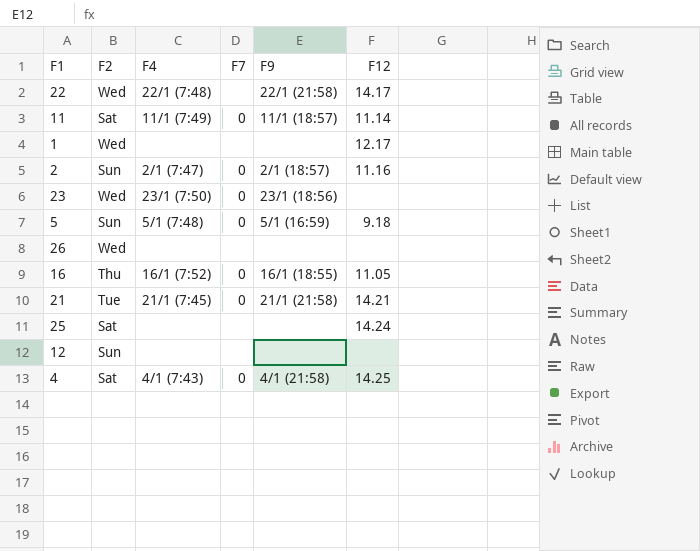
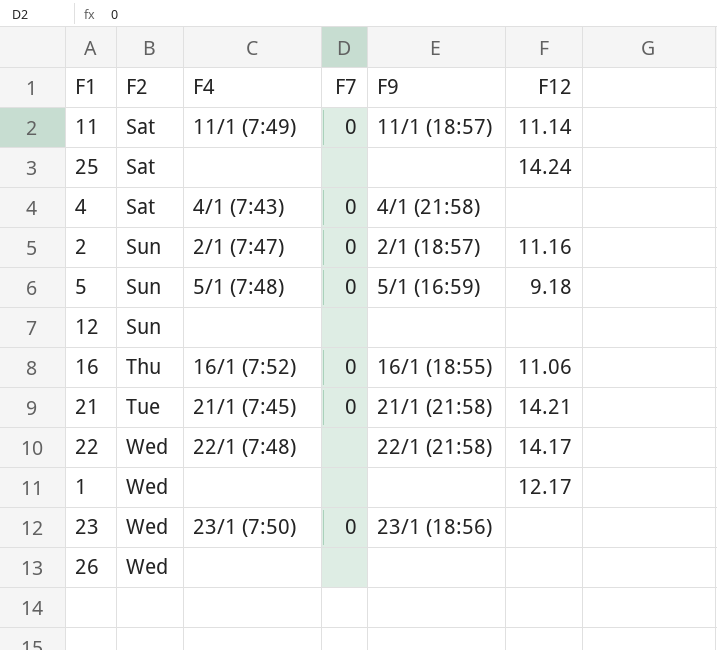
row order: none -> F2 ascending
4 | F12: 14.25 -> none
16 | F12: 11.05 -> 11.06

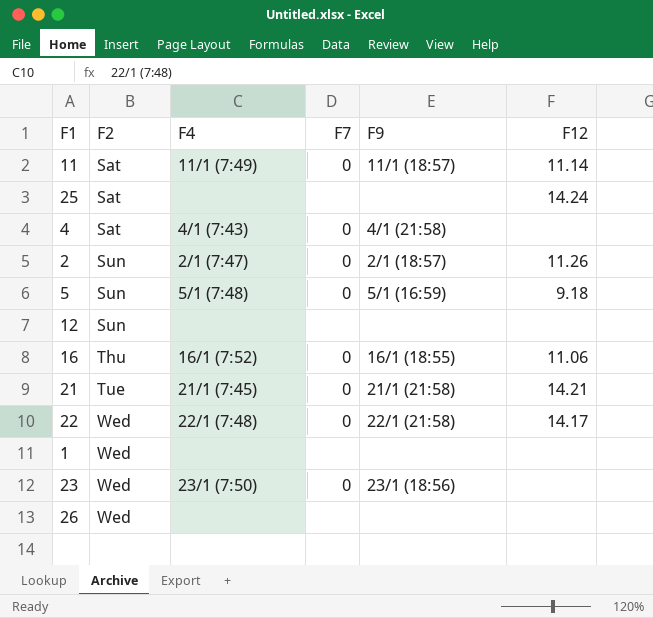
2 | F12: 11.16 -> 11.26
22 | F7: none -> 0
1 | F12: 12.17 -> none

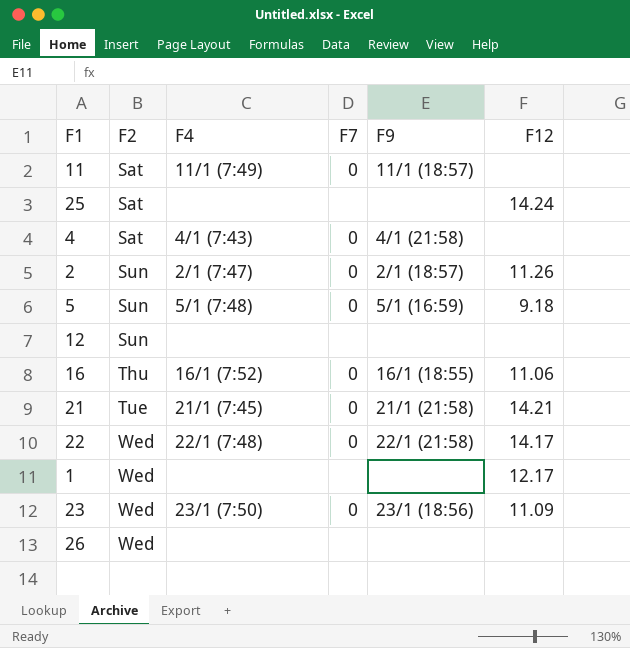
11 | F12: 11.14 -> none
1 | F12: none -> 12.17
23 | F12: none -> 11.09

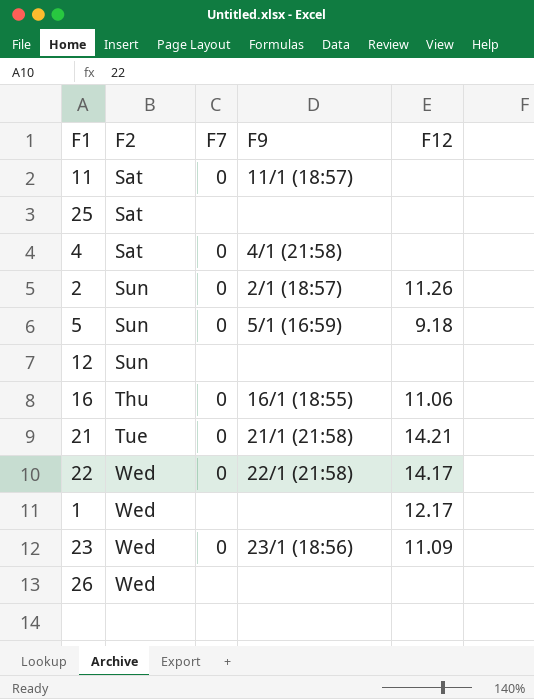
column F4 | position: 3 -> none
25 | F12: 14.24 -> none

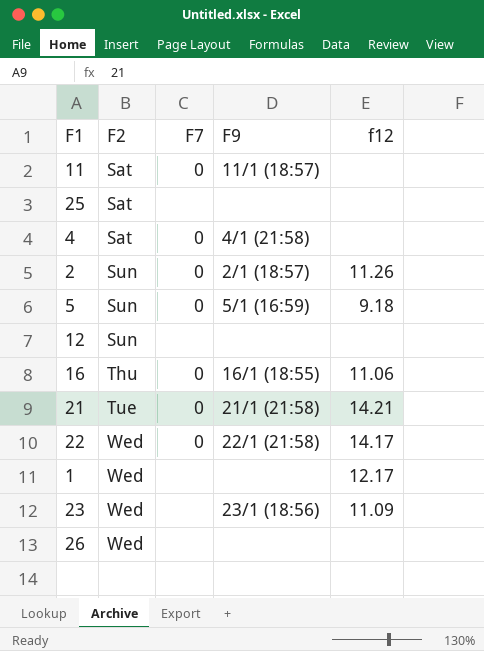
column name: F12 -> f12
23 | F7: 0 -> none

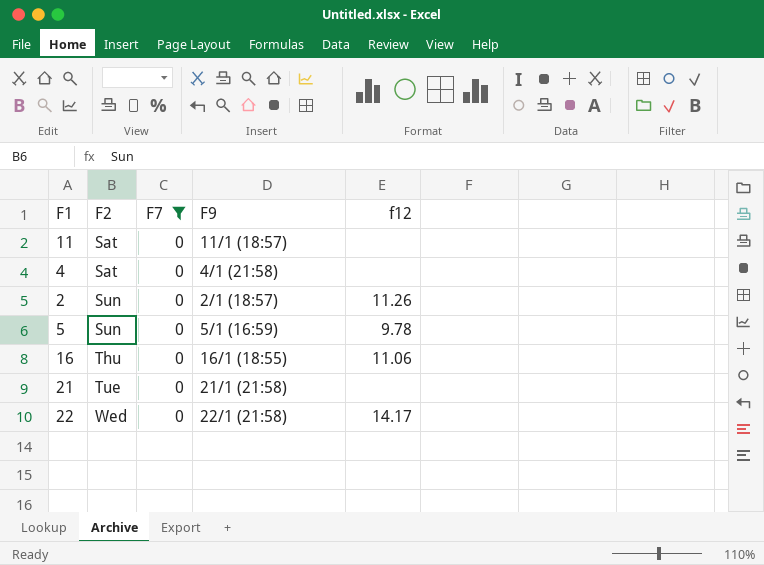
filter: none -> F7 = 0
5 | f12: 9.18 -> 9.78
21 | f12: 14.21 -> none

